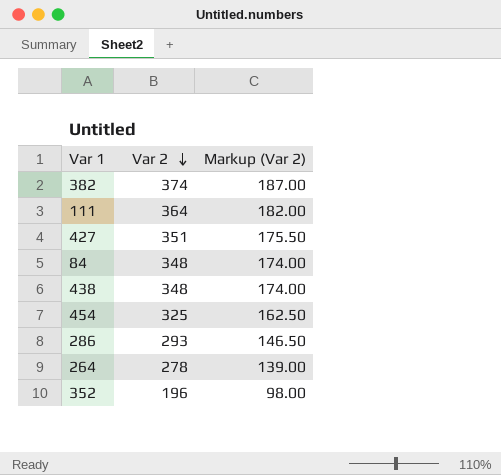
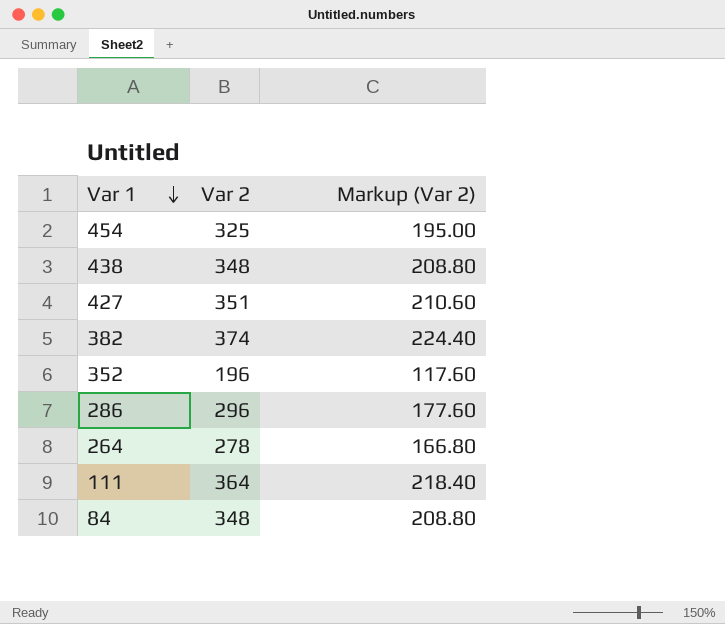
row order: Var 2 descending -> Var 1 descending
column Markup (Var 2) | formula: [Var 2] * 0.5 -> [Var 2] * 0.6
286 | Var 2: 293 -> 296

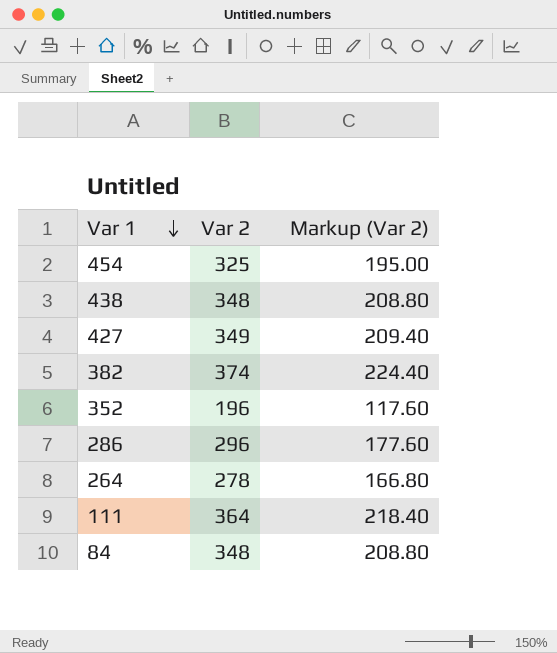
427 | Var 2: 351 -> 349
427 | Markup (Var 2): 210.60 -> 209.40

